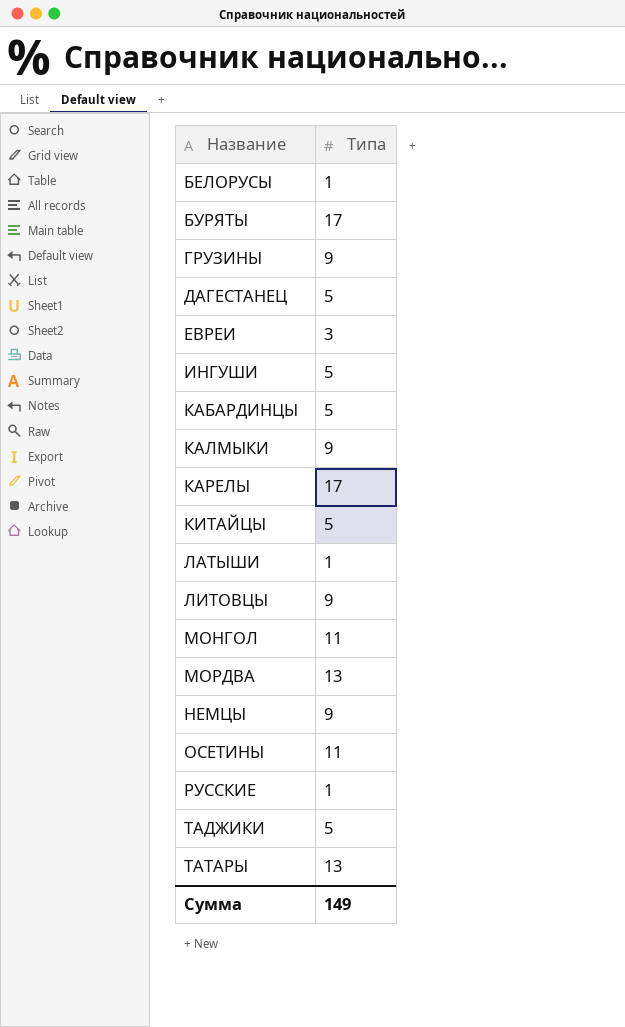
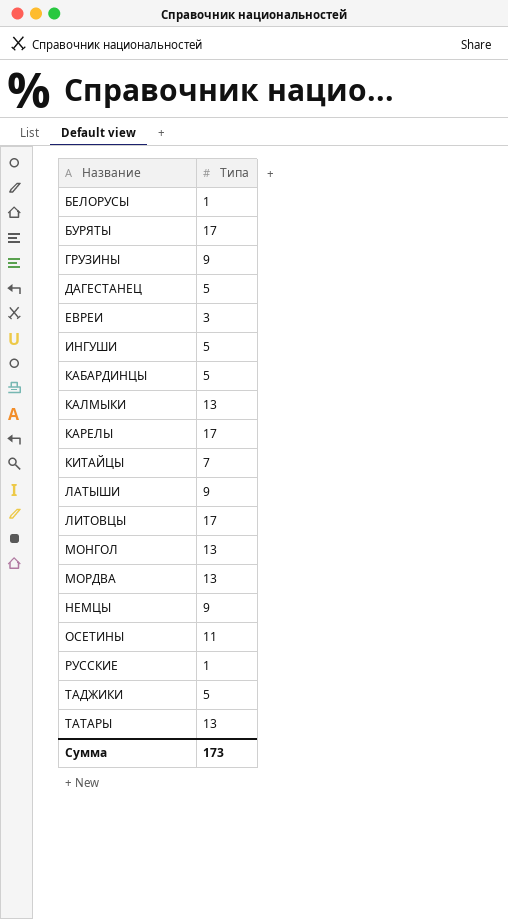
КАЛМЫКИ | Типа: 9 -> 13
КИТАЙЦЫ | Типа: 5 -> 7
ЛАТЫШИ | Типа: 1 -> 9
ЛИТОВЦЫ | Типа: 9 -> 17
МОНГОЛ | Типа: 11 -> 13
Сумма | Типа: 149 -> 173

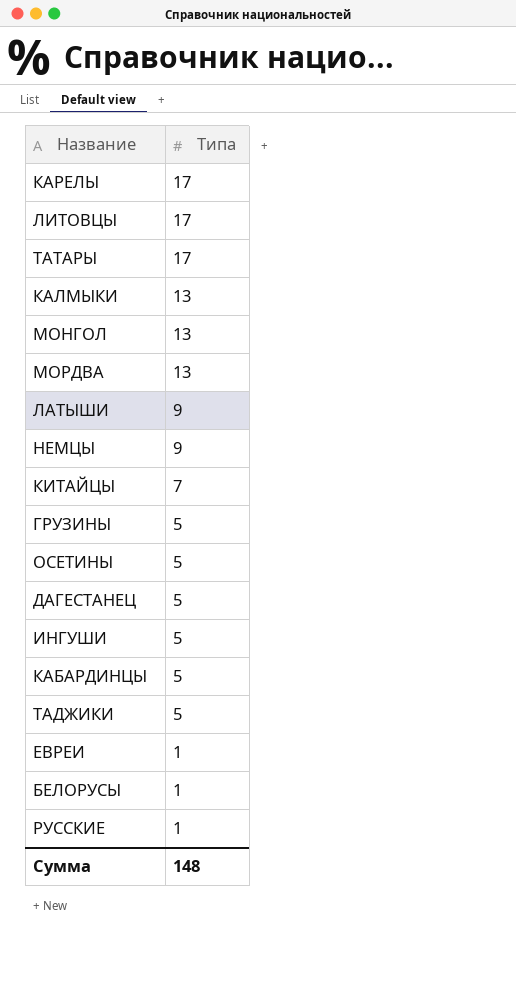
row order: Название ascending -> Типа descending
row БУРЯТЫ: 17 -> none
ТАТАРЫ | Типа: 13 -> 17
ГРУЗИНЫ | Типа: 9 -> 5
ОСЕТИНЫ | Типа: 11 -> 5
ЕВРЕИ | Типа: 3 -> 1
Сумма | Типа: 173 -> 148

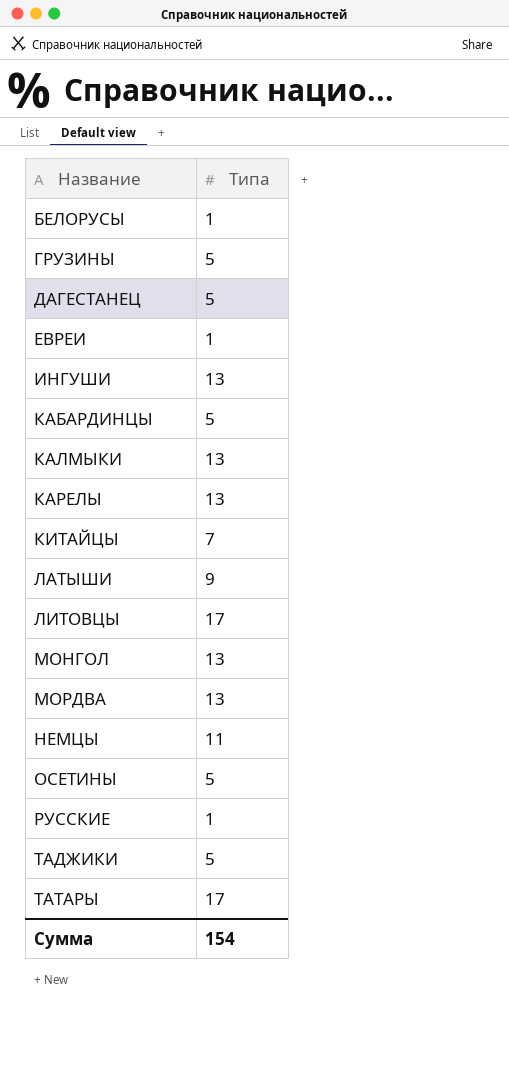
row order: Типа descending -> Название ascending
ИНГУШИ | Типа: 5 -> 13
КАРЕЛЫ | Типа: 17 -> 13
НЕМЦЫ | Типа: 9 -> 11
Сумма | Типа: 148 -> 154

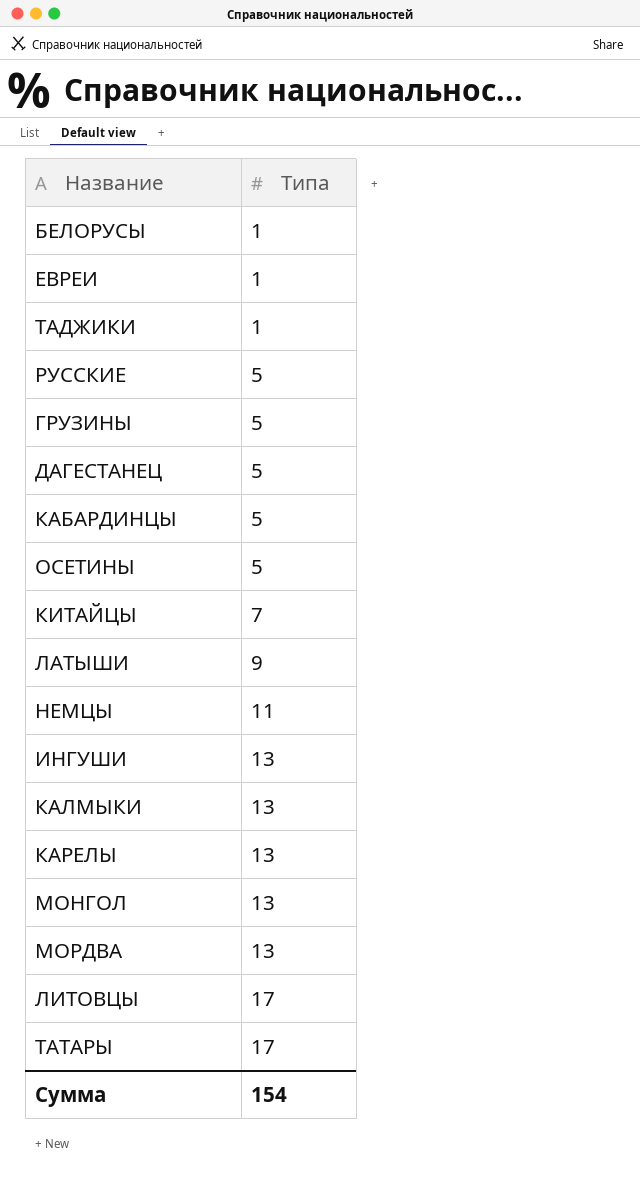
row order: Название ascending -> Типа ascending
ТАДЖИКИ | Типа: 5 -> 1
РУССКИЕ | Типа: 1 -> 5

